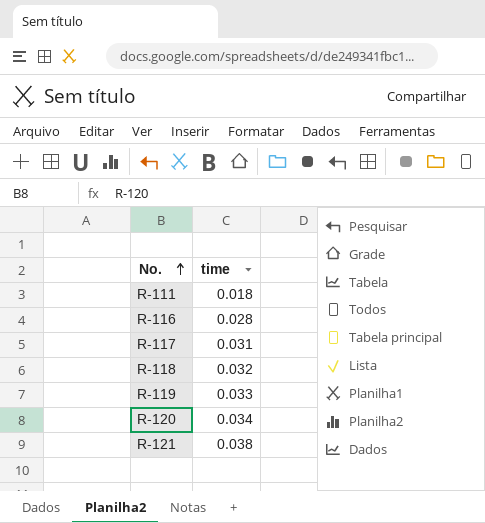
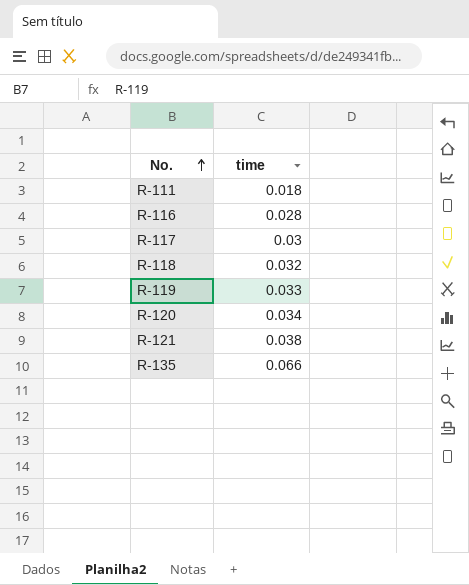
R-117 | time: 0.031 -> 0.03
row R-135: none -> 0.066

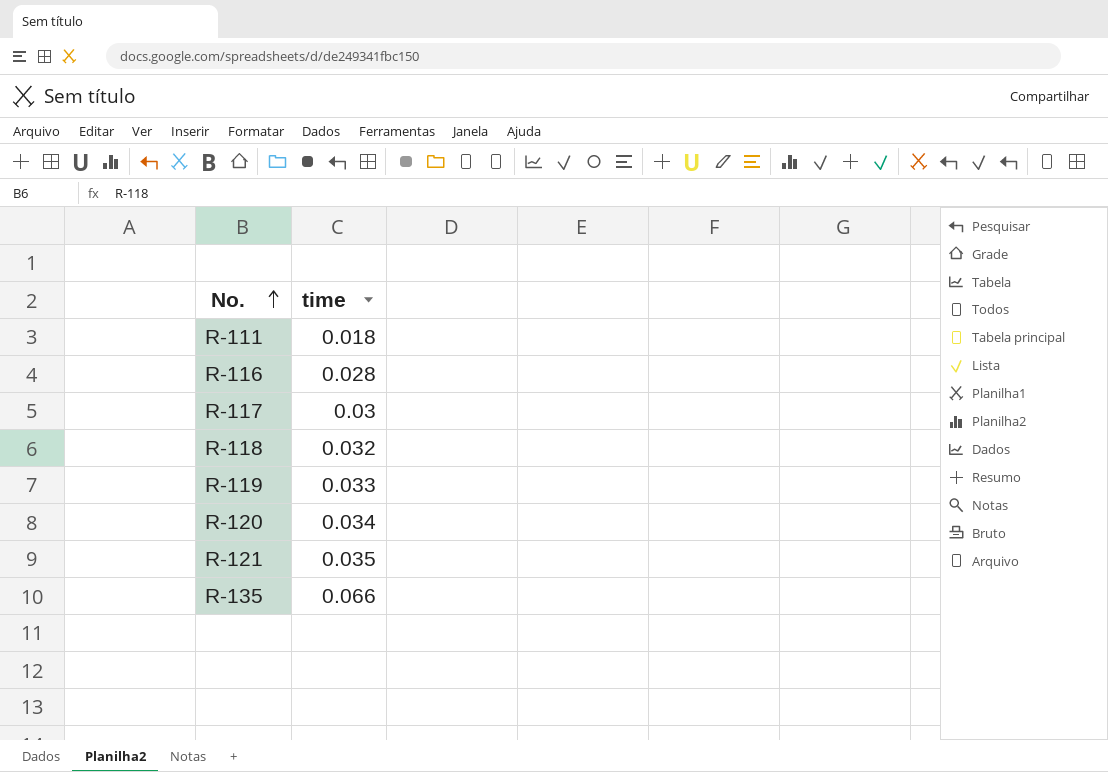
R-121 | time: 0.038 -> 0.035

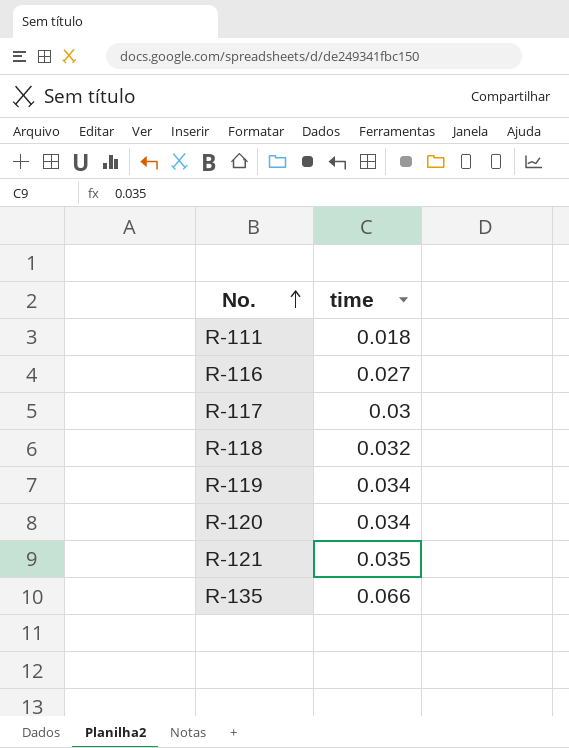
R-116 | time: 0.028 -> 0.027
R-119 | time: 0.033 -> 0.034

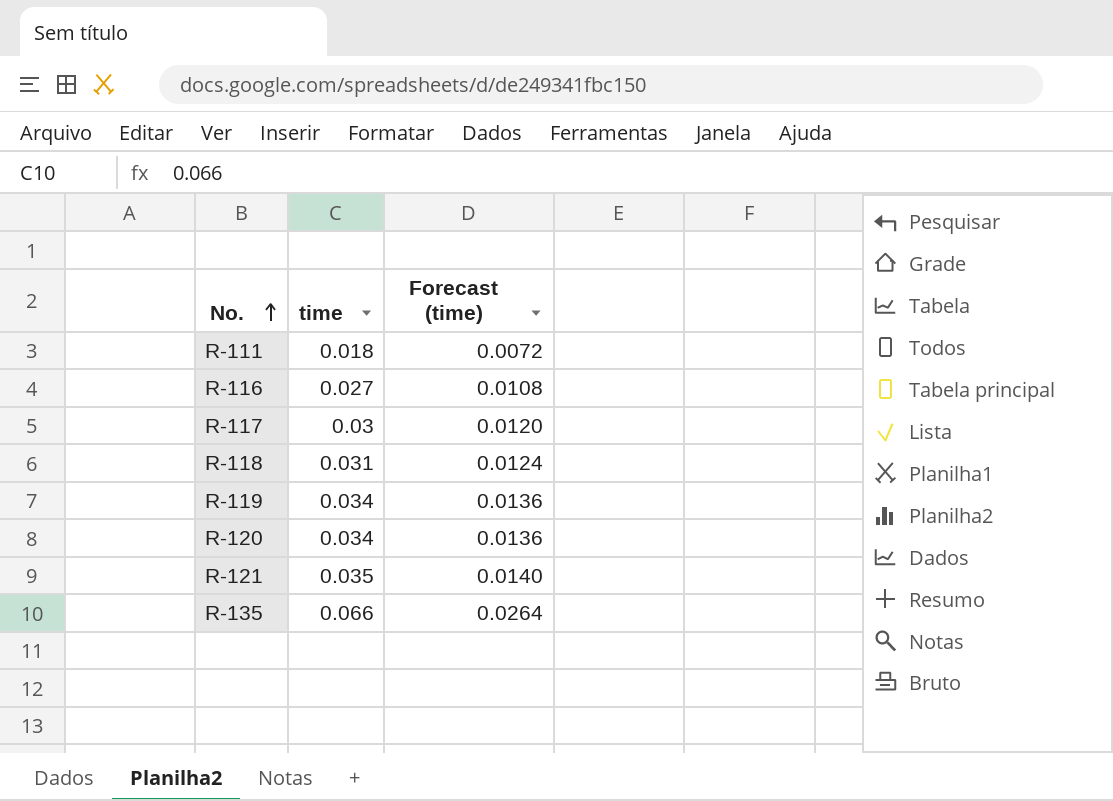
column Forecast (time) | formula: none -> [time] * 0.4
R-118 | time: 0.032 -> 0.031

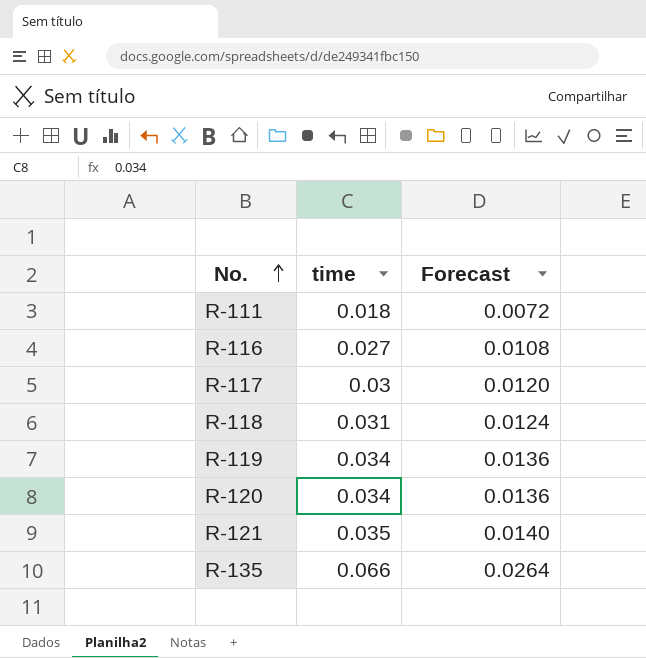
column name: Forecast (time) -> Forecast

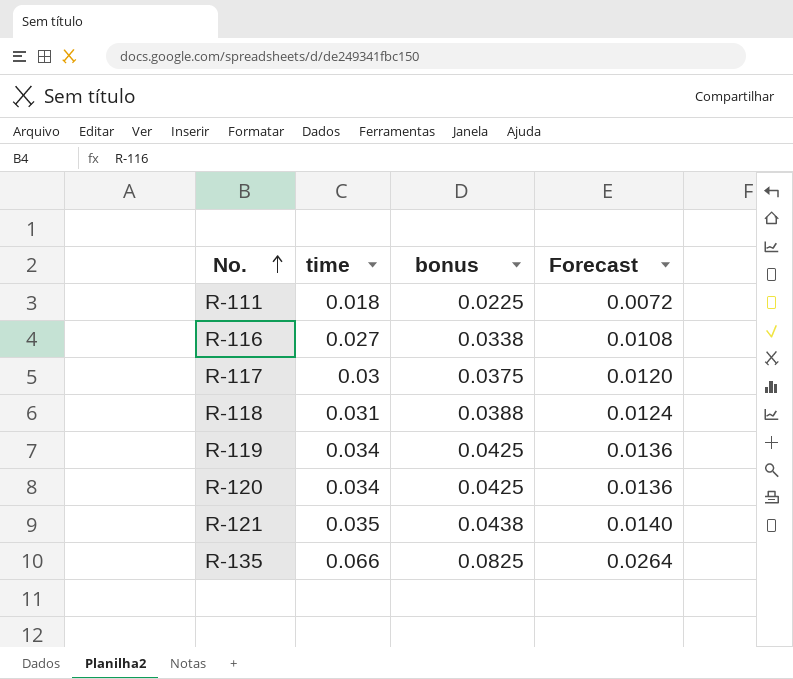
column bonus | formula: none -> [time] * 1.25

